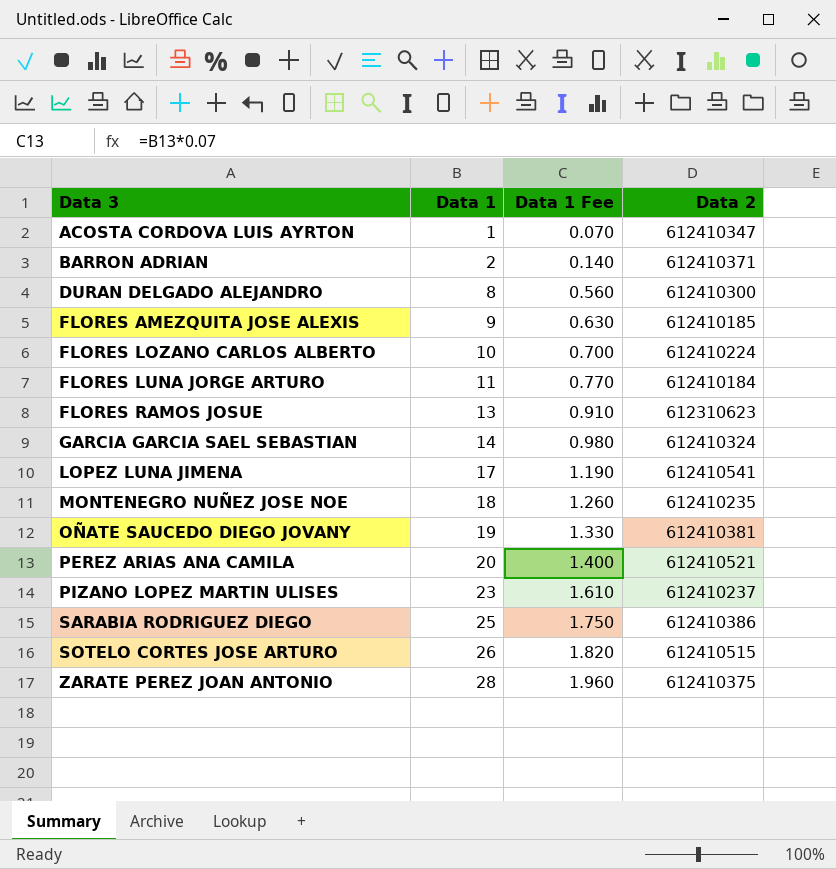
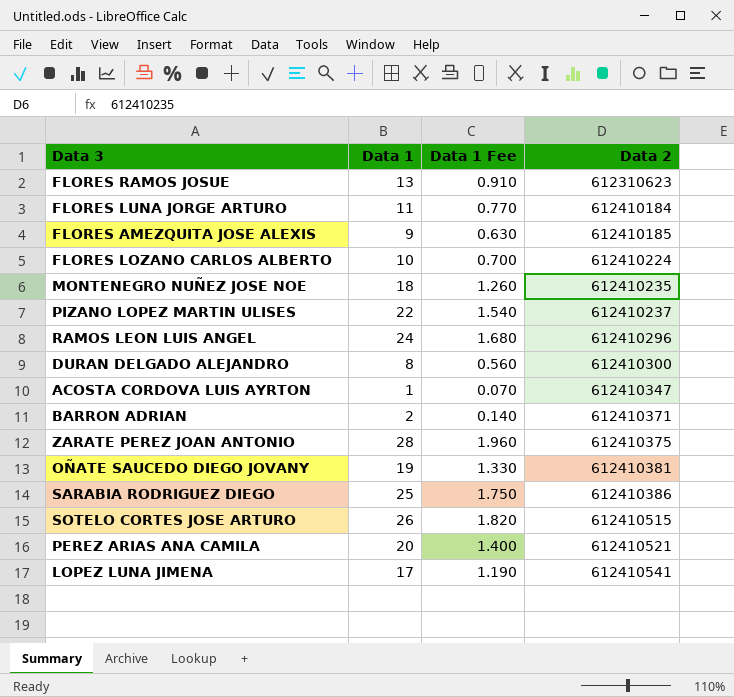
row order: Data 3 ascending -> Data 2 ascending
row GARCIA GARCIA SAEL SEBASTIAN: 14 | 0.980 | 612410324 -> none
PIZANO LOPEZ MARTIN ULISES | Data 1: 23 -> 22
PIZANO LOPEZ MARTIN ULISES | Data 1 Fee: 1.610 -> 1.540
row RAMOS LEON LUIS ANGEL: none -> 24 | 1.680 | 612410296

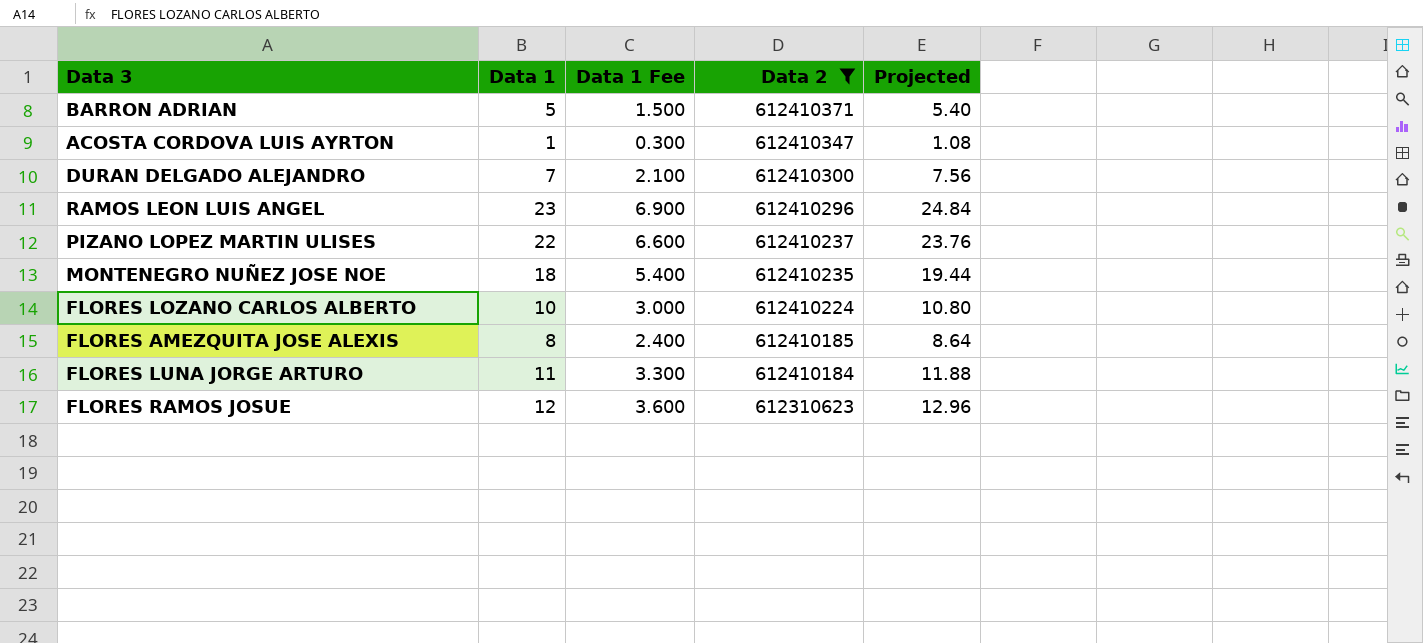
filter: none -> Data 2 <= 612410371
row order: Data 2 ascending -> Data 2 descending
column Data 1 Fee | formula: [Data 1] * 0.07 -> [Data 1] * 0.3
column Projected | formula: none -> [Data 1] * 1.08
BARRON ADRIAN | Data 1: 2 -> 5
DURAN DELGADO ALEJANDRO | Data 1: 8 -> 7
RAMOS LEON LUIS ANGEL | Data 1: 24 -> 23
FLORES AMEZQUITA JOSE ALEXIS | Data 1: 9 -> 8
FLORES RAMOS JOSUE | Data 1: 13 -> 12

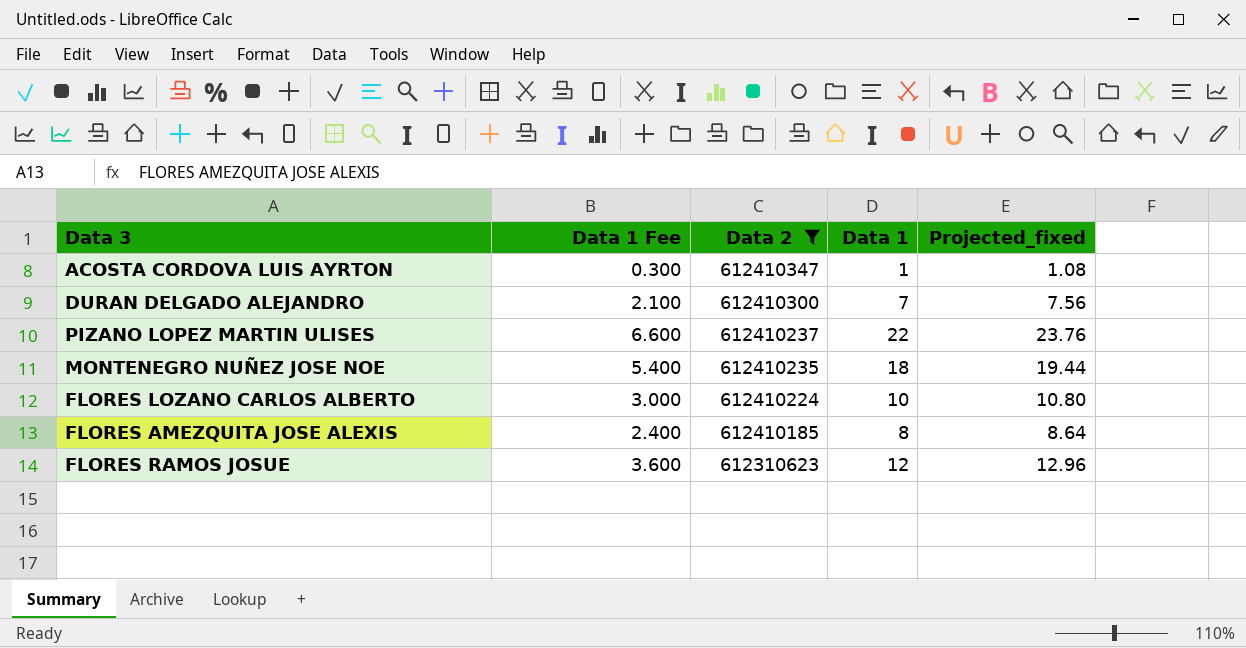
column Data 1 | position: 2 -> 4
column name: Projected -> Projected_fixed
row BARRON ADRIAN: 5 | 1.500 | 612410371 | 5.40 -> none
row RAMOS LEON LUIS ANGEL: 23 | 6.900 | 612410296 | 24.84 -> none
row FLORES LUNA JORGE ARTURO: 11 | 3.300 | 612410184 | 11.88 -> none

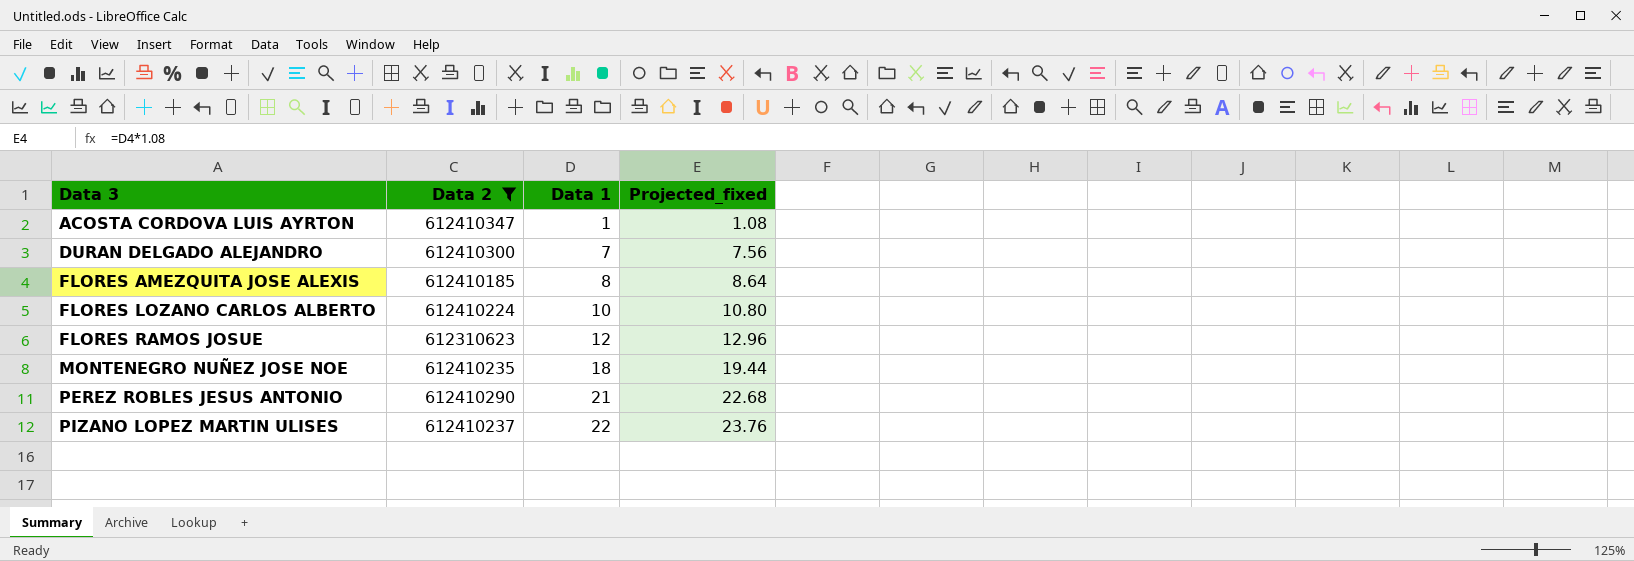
row order: Data 2 descending -> Data 3 ascending
column Data 1 Fee | formula: [Data 1] * 0.3 -> none
row PEREZ ROBLES JESUS ANTONIO: none -> 612410290 | 21 | 22.68

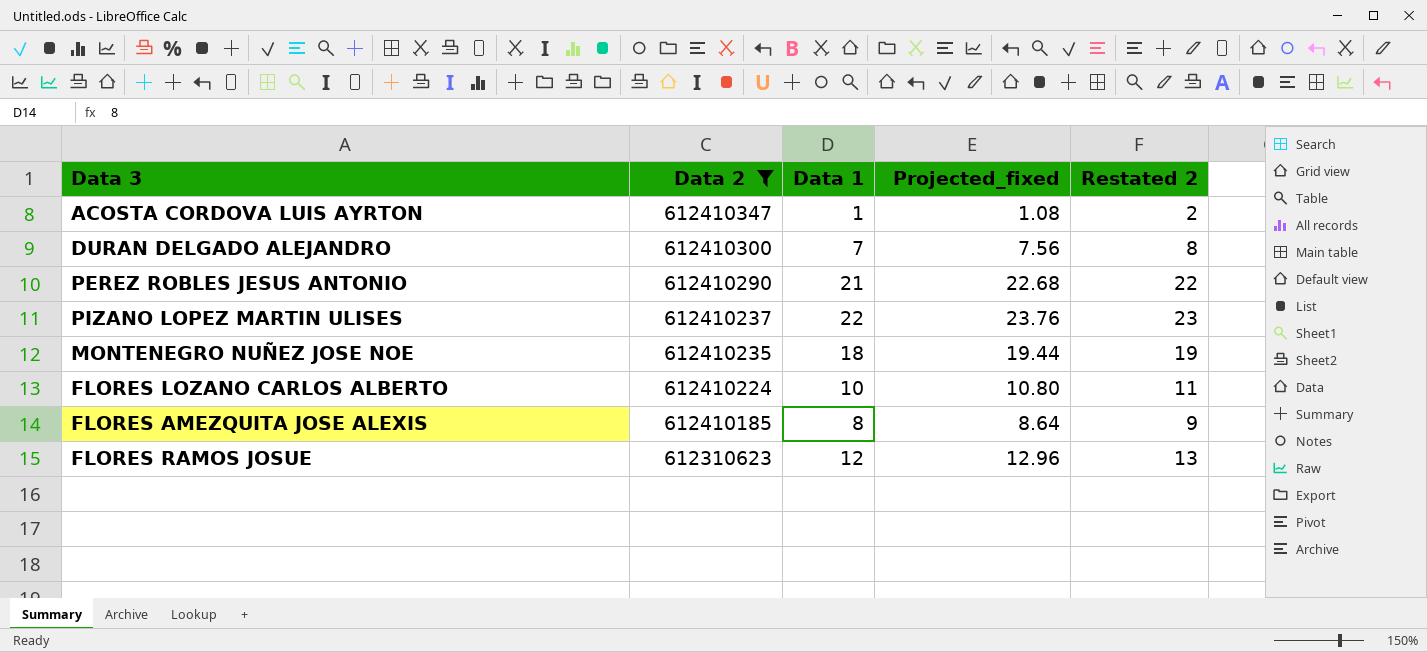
row order: Data 3 ascending -> Data 2 descending
column Restated 2 | formula: none -> [Data 1] + 1

